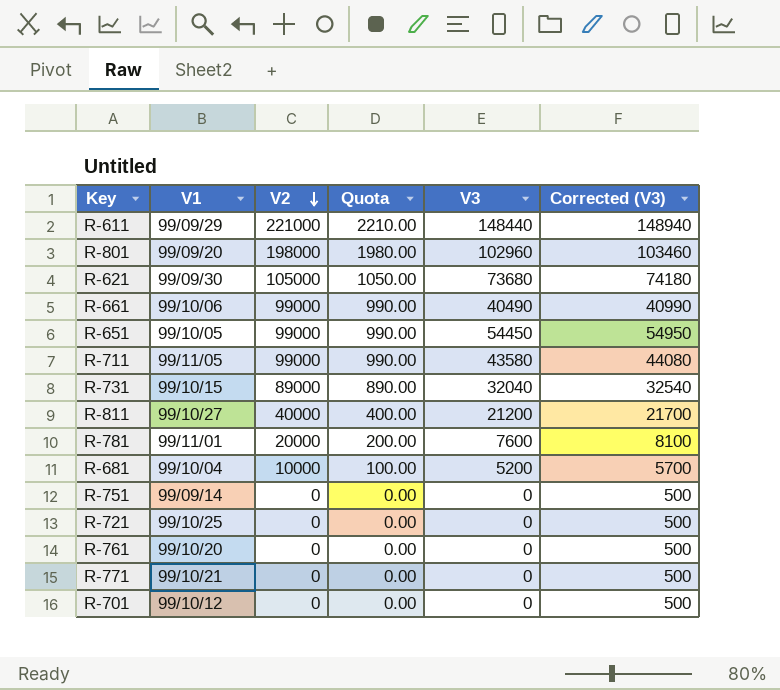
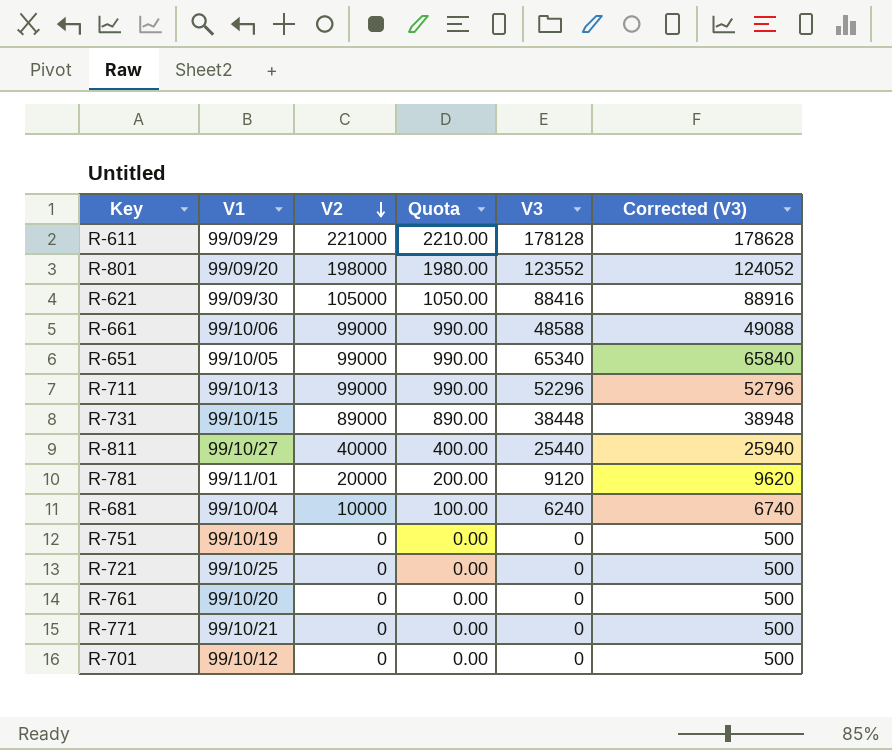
R-611 | V3: 148440 -> 178128
R-611 | Corrected (V3): 148940 -> 178628
R-801 | V3: 102960 -> 123552
R-801 | Corrected (V3): 103460 -> 124052
R-621 | V3: 73680 -> 88416
R-621 | Corrected (V3): 74180 -> 88916
R-661 | V3: 40490 -> 48588
R-661 | Corrected (V3): 40990 -> 49088
R-651 | V3: 54450 -> 65340
R-651 | Corrected (V3): 54950 -> 65840
R-711 | V1: 99/11/05 -> 99/10/13
R-711 | V3: 43580 -> 52296
R-711 | Corrected (V3): 44080 -> 52796
R-731 | V3: 32040 -> 38448
R-731 | Corrected (V3): 32540 -> 38948
R-811 | V3: 21200 -> 25440
R-811 | Corrected (V3): 21700 -> 25940
R-781 | V3: 7600 -> 9120
R-781 | Corrected (V3): 8100 -> 9620
R-681 | V3: 5200 -> 6240
R-681 | Corrected (V3): 5700 -> 6740
R-751 | V1: 99/09/14 -> 99/10/19

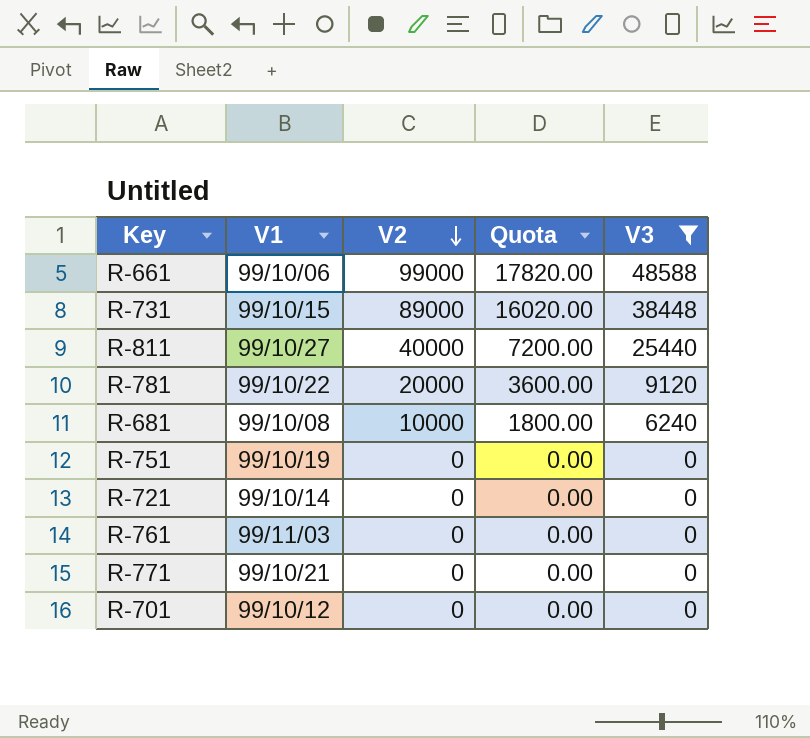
filter: none -> V3 <= 48588
column Corrected (V3) | formula: [V3] + 500 -> none
column Quota | formula: [V2] * 0.01 -> [V2] * 0.18
R-781 | V1: 99/11/01 -> 99/10/22
R-681 | V1: 99/10/04 -> 99/10/08
R-721 | V1: 99/10/25 -> 99/10/14
R-761 | V1: 99/10/20 -> 99/11/03

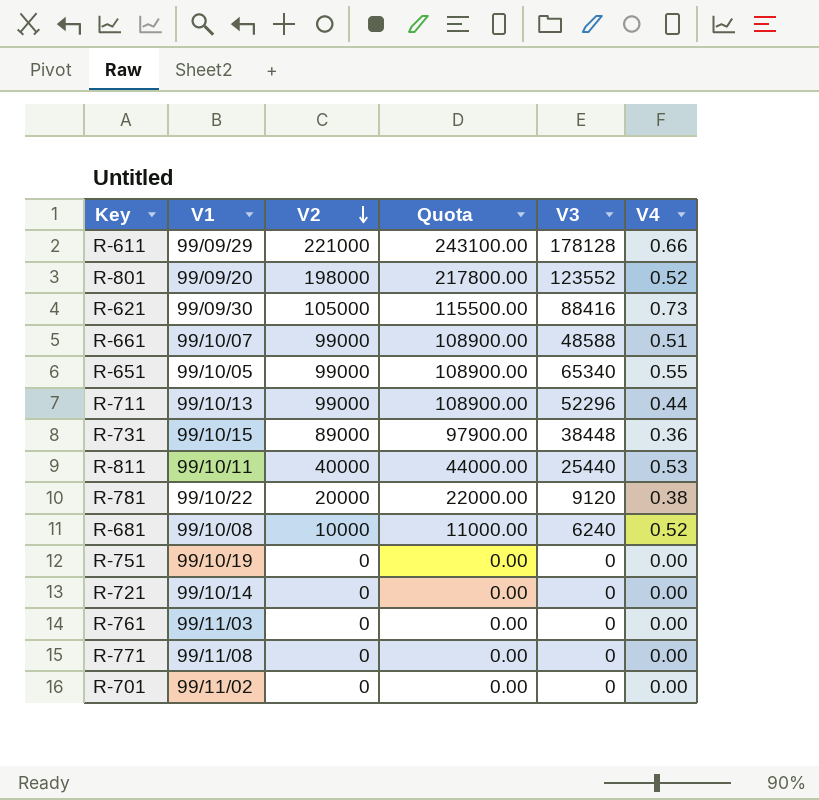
filter: V3 <= 48588 -> none
column Quota | formula: [V2] * 0.18 -> [V2] * 1.1
column V4 | position: none -> 6
R-661 | V1: 99/10/06 -> 99/10/07
R-811 | V1: 99/10/27 -> 99/10/11
R-771 | V1: 99/10/21 -> 99/11/08
R-701 | V1: 99/10/12 -> 99/11/02

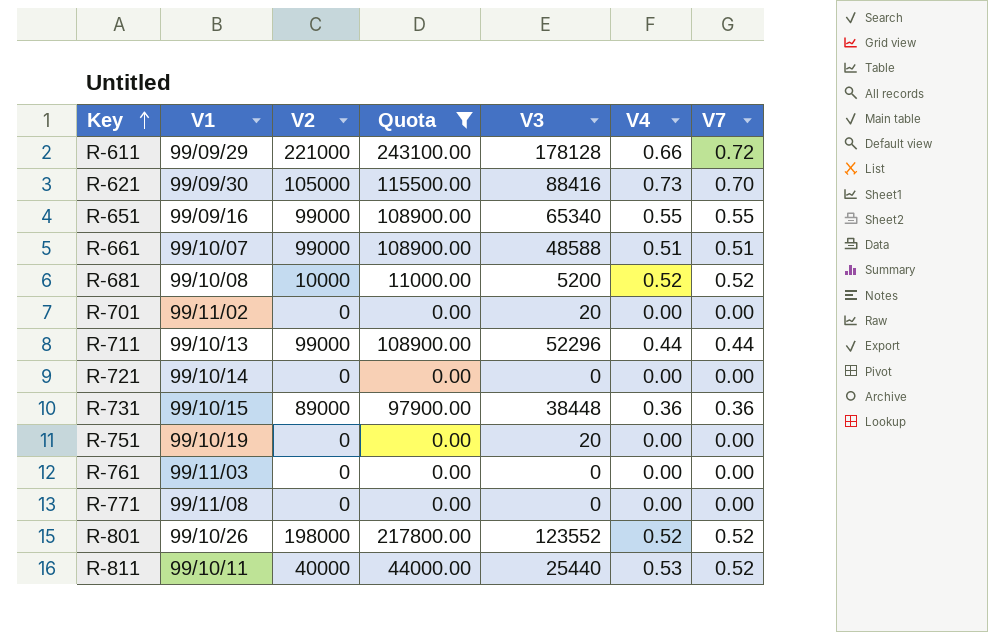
filter: none -> Quota != 22000.00
row order: V2 descending -> Key ascending
column V7 | position: none -> 7
R-651 | V1: 99/10/05 -> 99/09/16
R-681 | V3: 6240 -> 5200
R-701 | V3: 0 -> 20
R-751 | V3: 0 -> 20
R-801 | V1: 99/09/20 -> 99/10/26

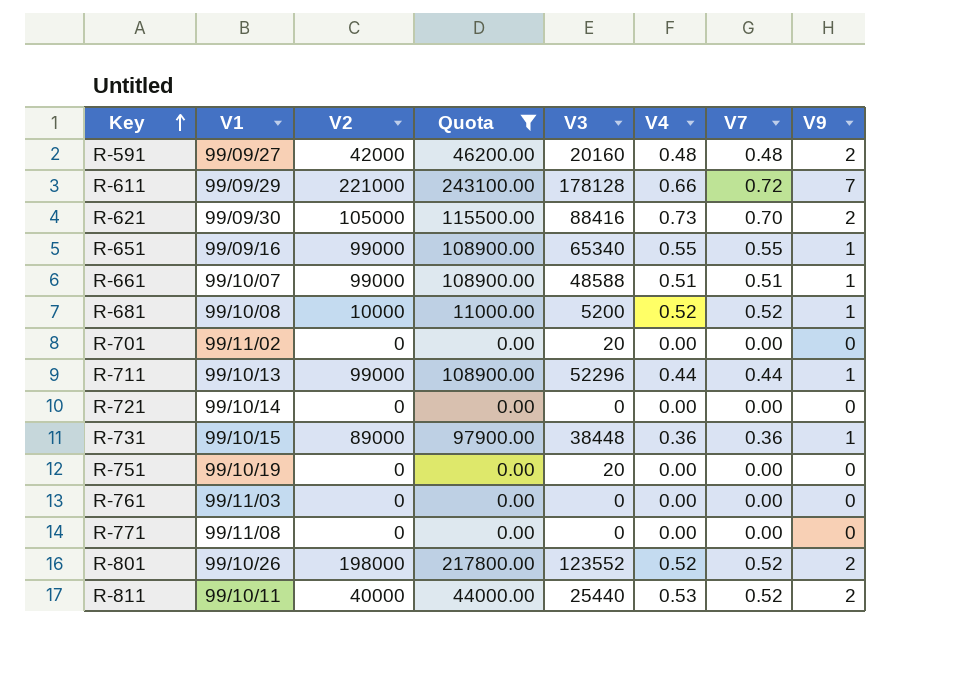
column V9 | position: none -> 8
row R-591: none -> 99/09/27 | 42000 | 46200.00 | 20160 | 0.48 | 0.48 | 2

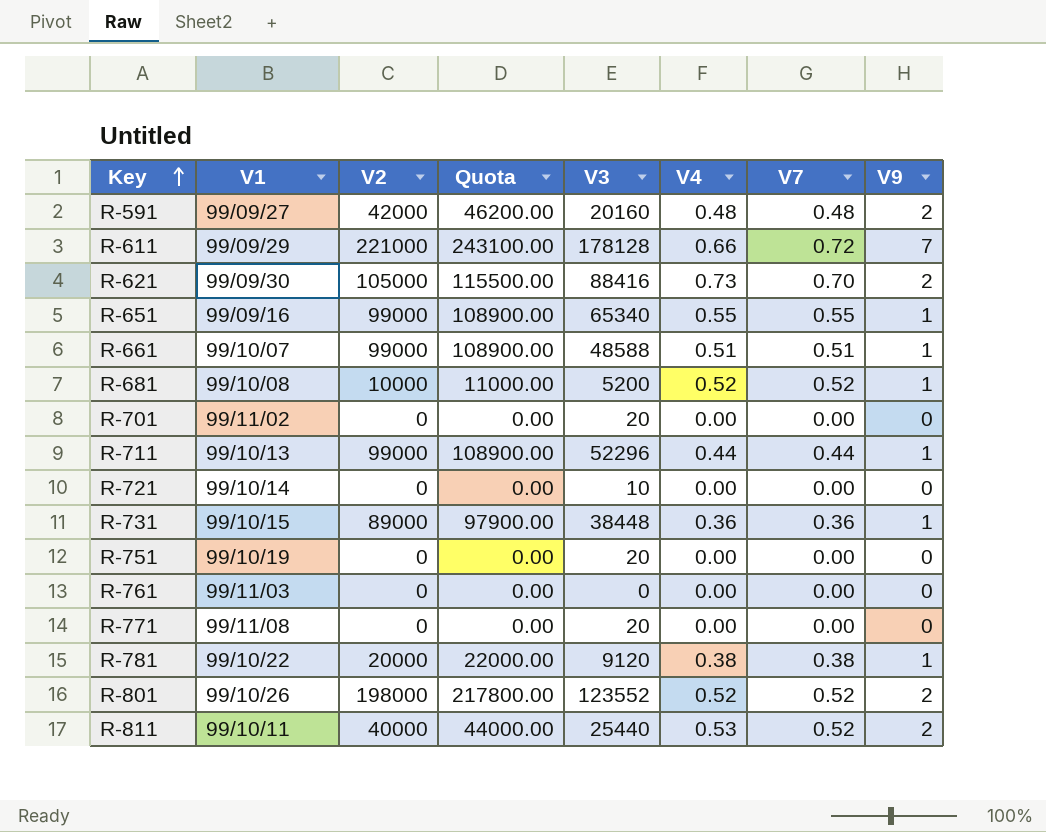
filter: Quota != 22000.00 -> none
R-721 | V3: 0 -> 10
R-771 | V3: 0 -> 20

